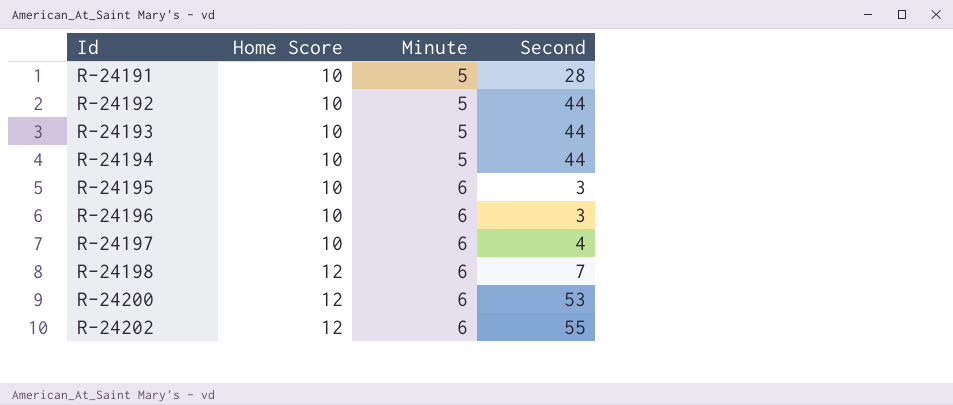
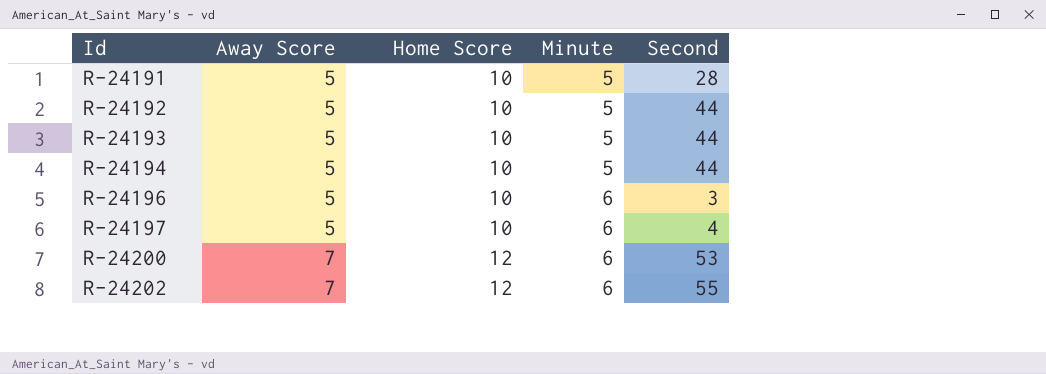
column Away Score | position: none -> 2
row R-24195: 10 | 6 | 3 -> none
row R-24198: 12 | 6 | 7 -> none

